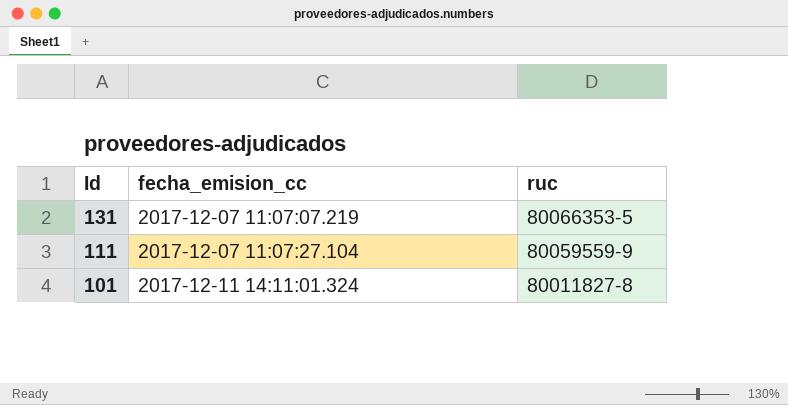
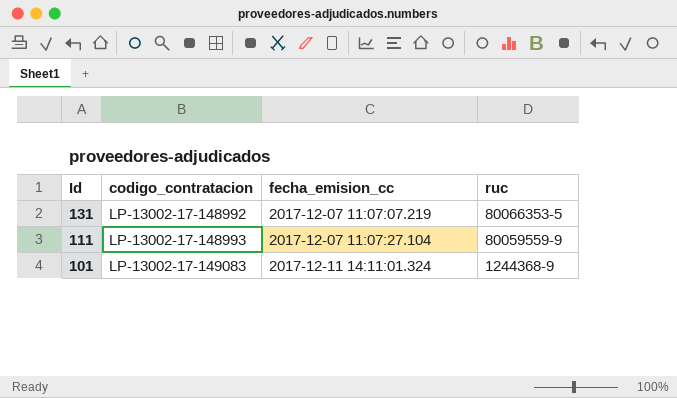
column codigo_contratacion | position: none -> 2
101 | ruc: 80011827-8 -> 1244368-9

